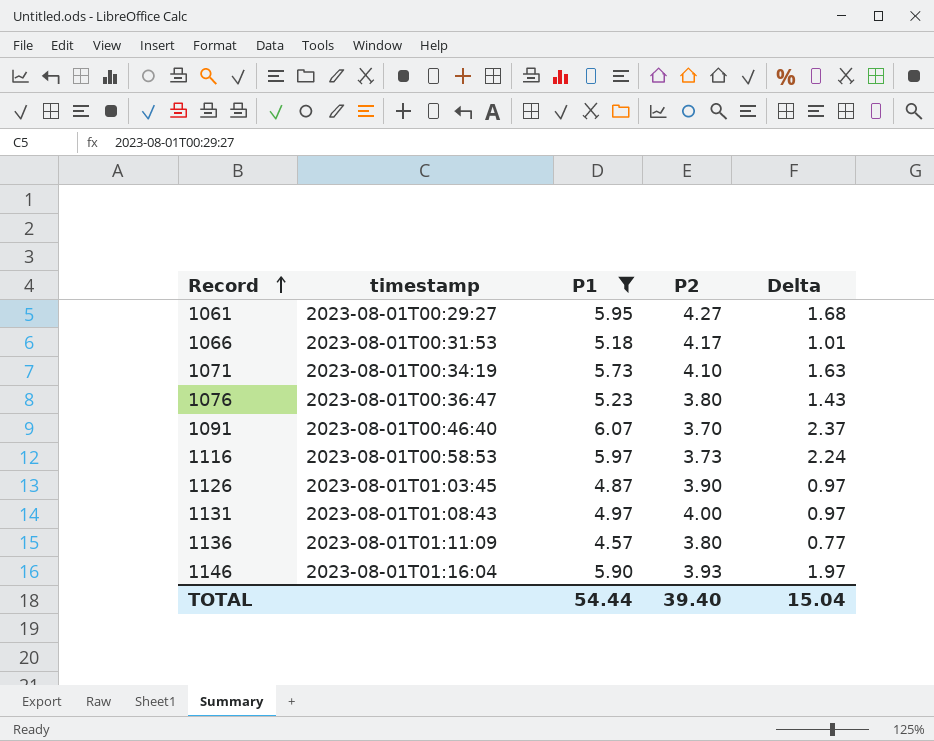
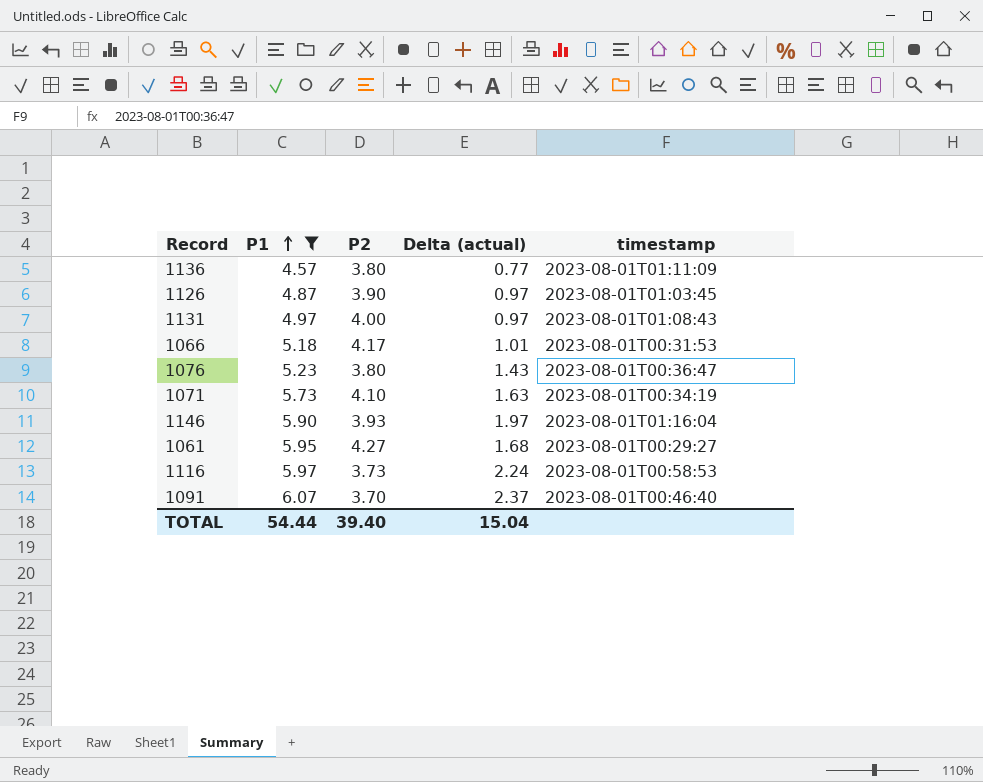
row order: Record ascending -> P1 ascending
column name: Delta -> Delta (actual)
column timestamp | position: 2 -> 5

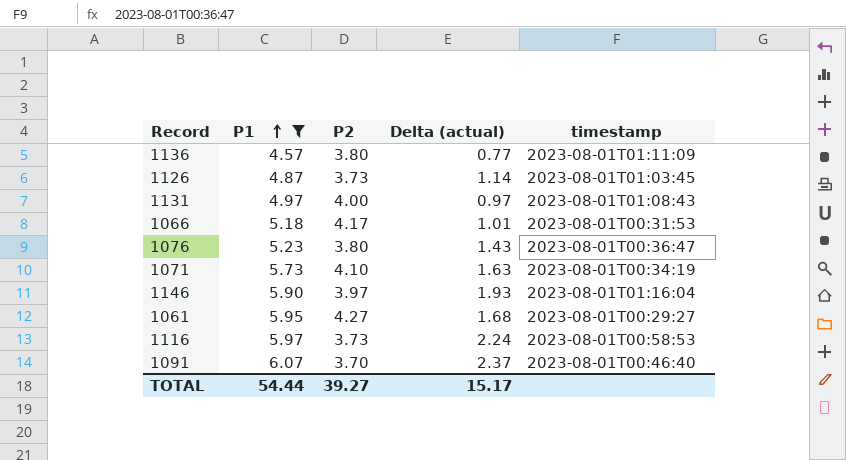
1126 | P2: 3.90 -> 3.73
1126 | Delta (actual): 0.97 -> 1.14
1146 | P2: 3.93 -> 3.97
1146 | Delta (actual): 1.97 -> 1.93
TOTAL | P2: 39.40 -> 39.27
TOTAL | Delta (actual): 15.04 -> 15.17

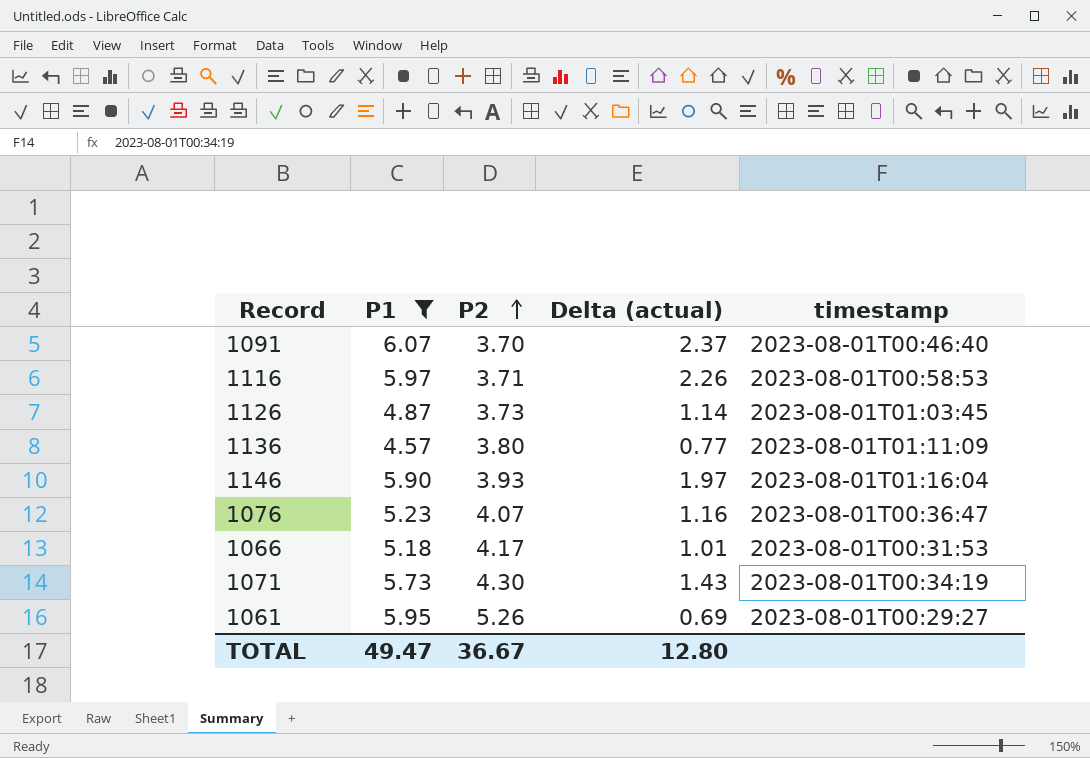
row order: P1 ascending -> P2 ascending
row 1131: 4.97 | 4.00 | 0.97 | 2023-08-01T01:08:43 -> none
1116 | P2: 3.73 -> 3.71
1116 | Delta (actual): 2.24 -> 2.26
1146 | P2: 3.97 -> 3.93
1146 | Delta (actual): 1.93 -> 1.97
1076 | P2: 3.80 -> 4.07
1076 | Delta (actual): 1.43 -> 1.16
1071 | P2: 4.10 -> 4.30
1071 | Delta (actual): 1.63 -> 1.43
1061 | P2: 4.27 -> 5.26
1061 | Delta (actual): 1.68 -> 0.69
TOTAL | P1: 54.44 -> 49.47
TOTAL | P2: 39.27 -> 36.67
TOTAL | Delta (actual): 15.17 -> 12.80

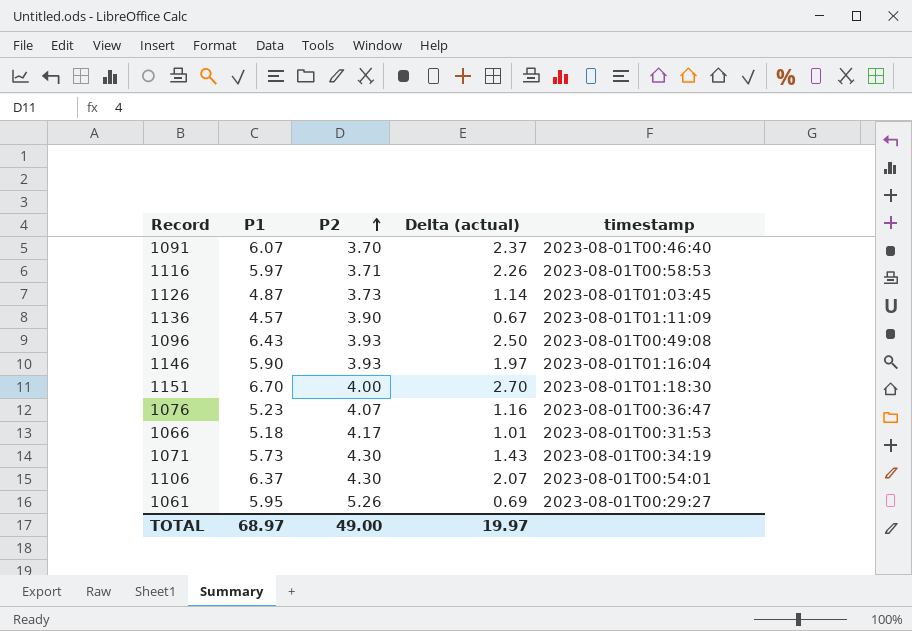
filter: P1 <= 6.07 -> none
1136 | P2: 3.80 -> 3.90
1136 | Delta (actual): 0.77 -> 0.67
TOTAL | P1: 49.47 -> 68.97
TOTAL | P2: 36.67 -> 49.00
TOTAL | Delta (actual): 12.80 -> 19.97

